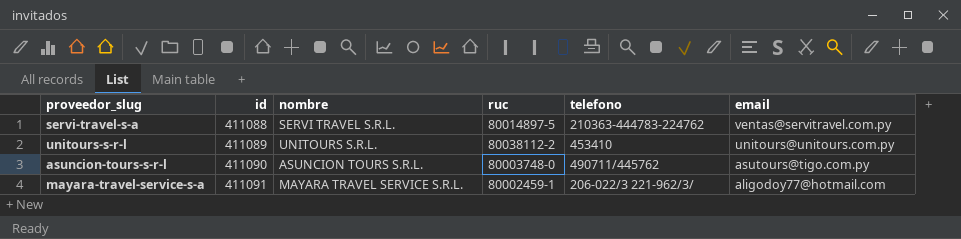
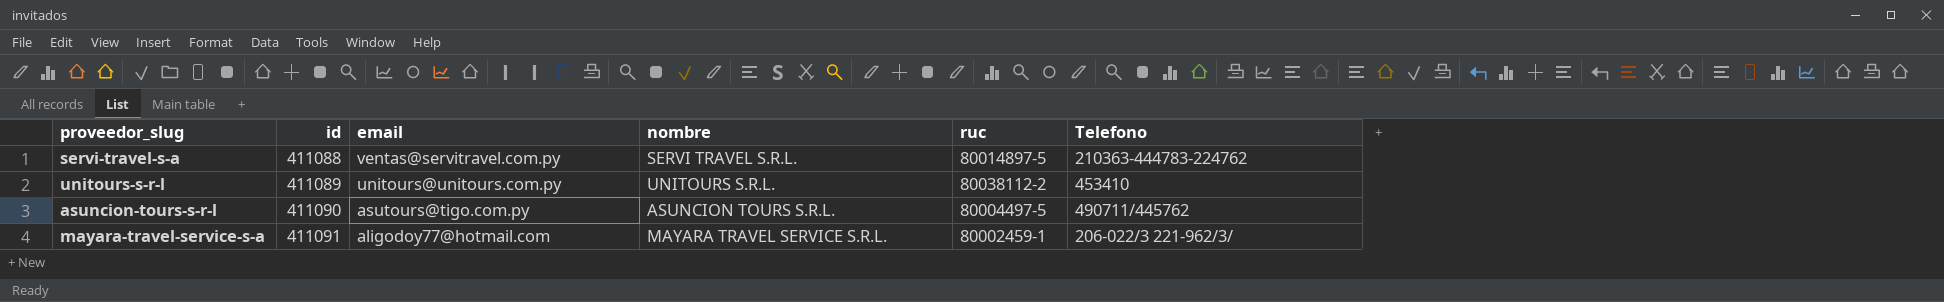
column email | position: 6 -> 3
column name: telefono -> Telefono
asuncion-tours-s-r-l | ruc: 80003748-0 -> 80004497-5

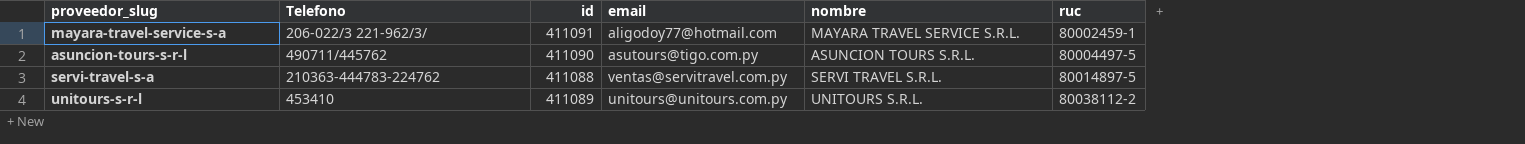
row order: id ascending -> ruc ascending
column Telefono | position: 6 -> 2

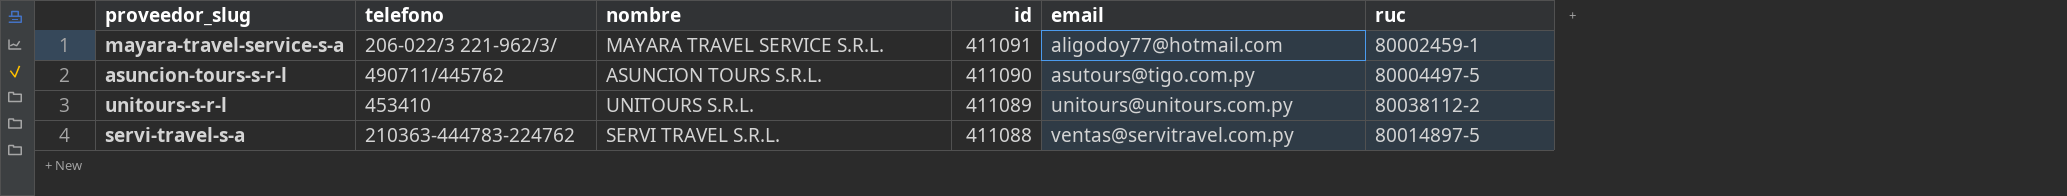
row order: ruc ascending -> id descending
column name: Telefono -> telefono
column nombre | position: 5 -> 3

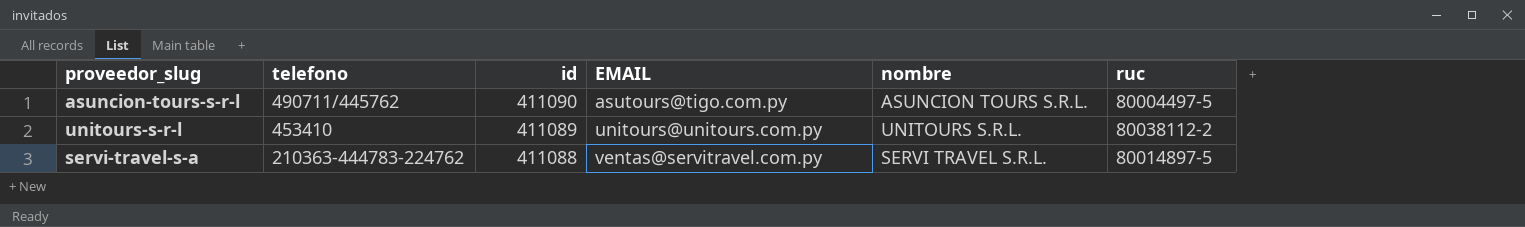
column name: email -> EMAIL
column nombre | position: 3 -> 5
row mayara-travel-service-s-a: 206-022/3 221-962/3/ | MAYARA TRAVEL SERVICE S.R.L. | 411091 | aligodoy77@hotmail.com | 80002459-1 -> none

